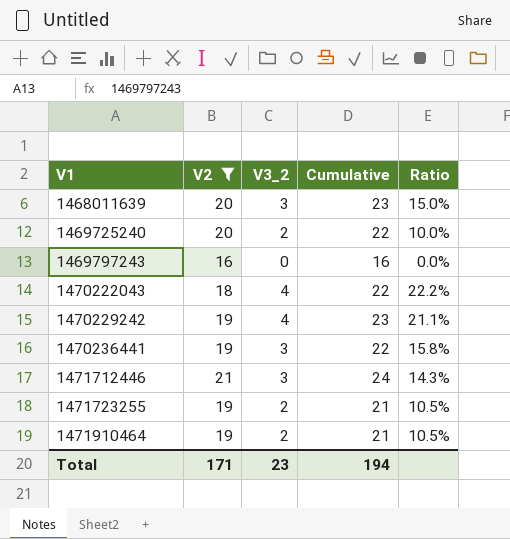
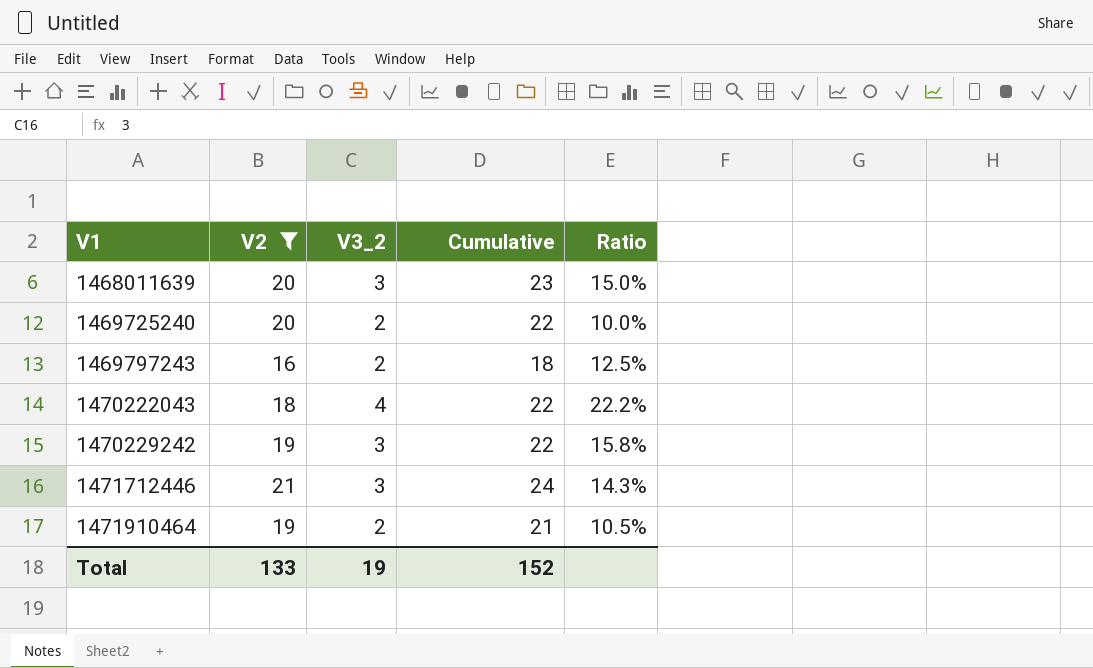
row 1470236441: 19 | 3 | 22 | 15.8% -> none
row 1471723255: 19 | 2 | 21 | 10.5% -> none
1469797243 | V3_2: 0 -> 2
1469797243 | Cumulative: 16 -> 18
1469797243 | Ratio: 0.0% -> 12.5%
1470229242 | V3_2: 4 -> 3
1470229242 | Cumulative: 23 -> 22
1470229242 | Ratio: 21.1% -> 15.8%
Total | V2: 171 -> 133
Total | V3_2: 23 -> 19
Total | Cumulative: 194 -> 152

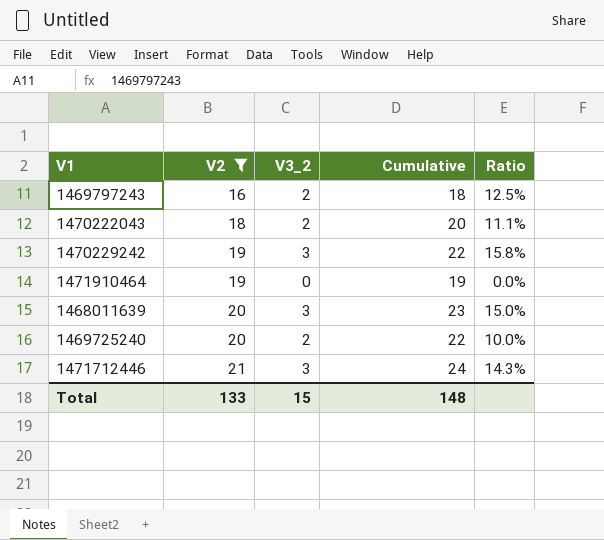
row order: V1 ascending -> V2 ascending
1470222043 | V3_2: 4 -> 2
1470222043 | Cumulative: 22 -> 20
1470222043 | Ratio: 22.2% -> 11.1%
1471910464 | V3_2: 2 -> 0
1471910464 | Cumulative: 21 -> 19
1471910464 | Ratio: 10.5% -> 0.0%
Total | V3_2: 19 -> 15
Total | Cumulative: 152 -> 148

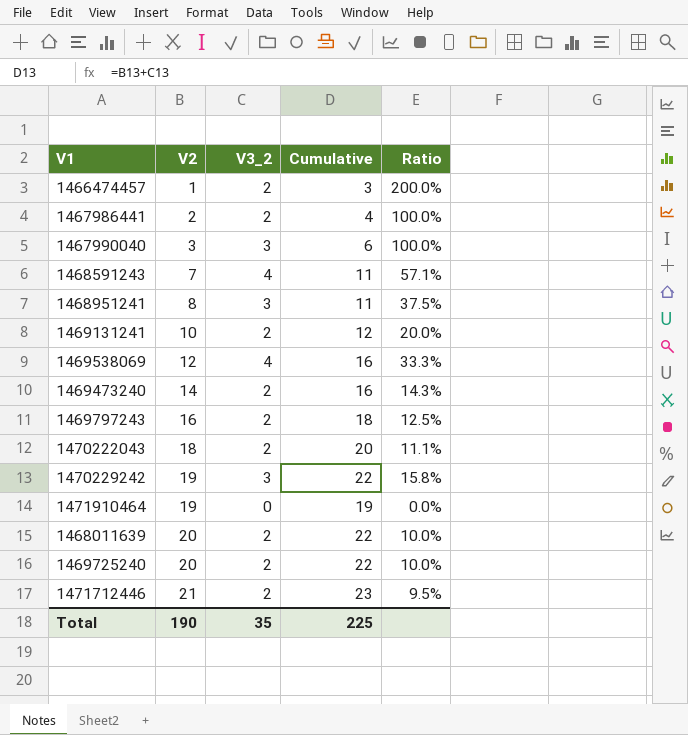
filter: V2 >= 16 -> none
1468011639 | V3_2: 3 -> 2
1468011639 | Cumulative: 23 -> 22
1468011639 | Ratio: 15.0% -> 10.0%
1471712446 | V3_2: 3 -> 2
1471712446 | Cumulative: 24 -> 23
1471712446 | Ratio: 14.3% -> 9.5%
Total | V2: 133 -> 190
Total | V3_2: 15 -> 35
Total | Cumulative: 148 -> 225

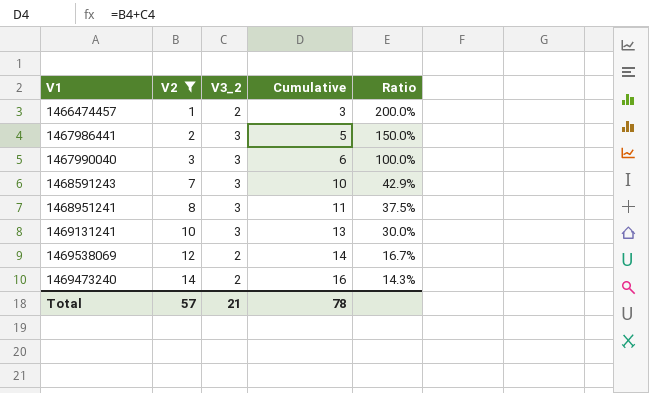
filter: none -> V2 <= 14
1467986441 | V3_2: 2 -> 3
1467986441 | Cumulative: 4 -> 5
1467986441 | Ratio: 100.0% -> 150.0%
1468591243 | V3_2: 4 -> 3
1468591243 | Cumulative: 11 -> 10
1468591243 | Ratio: 57.1% -> 42.9%
1469131241 | V3_2: 2 -> 3
1469131241 | Cumulative: 12 -> 13
1469131241 | Ratio: 20.0% -> 30.0%
1469538069 | V3_2: 4 -> 2
1469538069 | Cumulative: 16 -> 14
1469538069 | Ratio: 33.3% -> 16.7%
Total | V2: 190 -> 57
Total | V3_2: 35 -> 21
Total | Cumulative: 225 -> 78

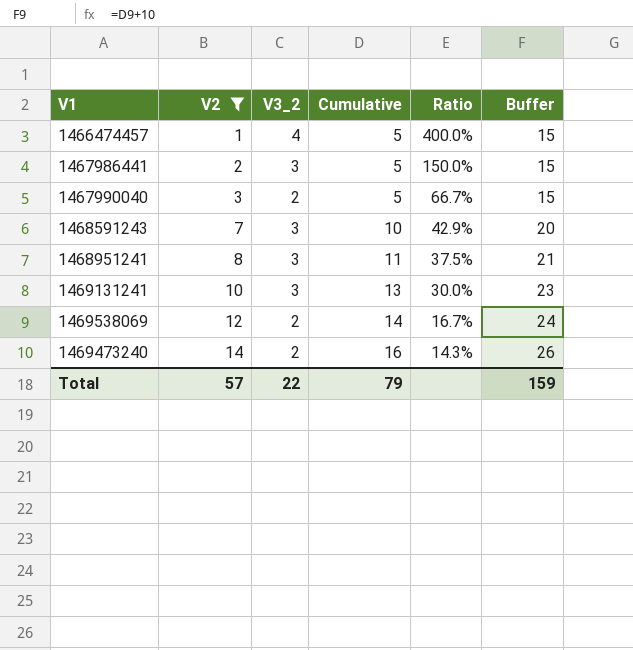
column Buffer | formula: none -> [Cumulative] + 10
1466474457 | V3_2: 2 -> 4
1466474457 | Cumulative: 3 -> 5
1466474457 | Ratio: 200.0% -> 400.0%
1467990040 | V3_2: 3 -> 2
1467990040 | Cumulative: 6 -> 5
1467990040 | Ratio: 100.0% -> 66.7%
Total | V3_2: 21 -> 22
Total | Cumulative: 78 -> 79

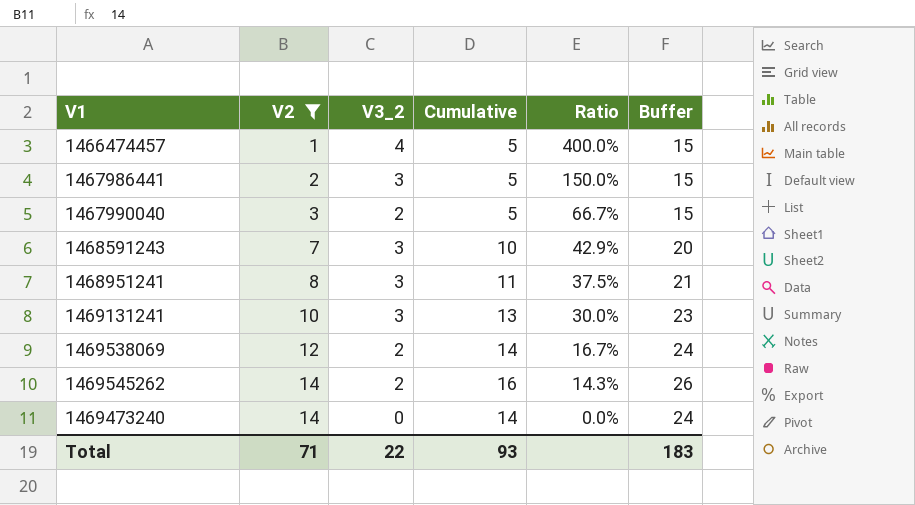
row 1469545262: none -> 14 | 2 | 16 | 14.3% | 26
1469473240 | V3_2: 2 -> 0
1469473240 | Cumulative: 16 -> 14
1469473240 | Ratio: 14.3% -> 0.0%
1469473240 | Buffer: 26 -> 24
Total | V2: 57 -> 71
Total | Cumulative: 79 -> 93
Total | Buffer: 159 -> 183

